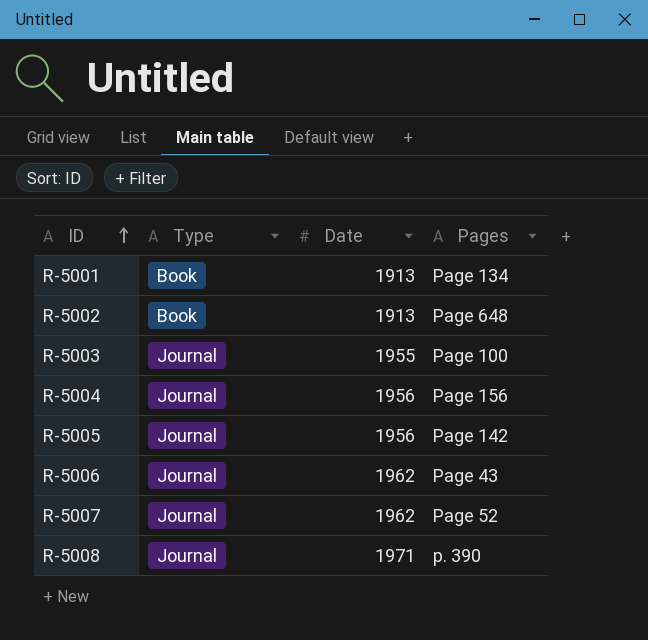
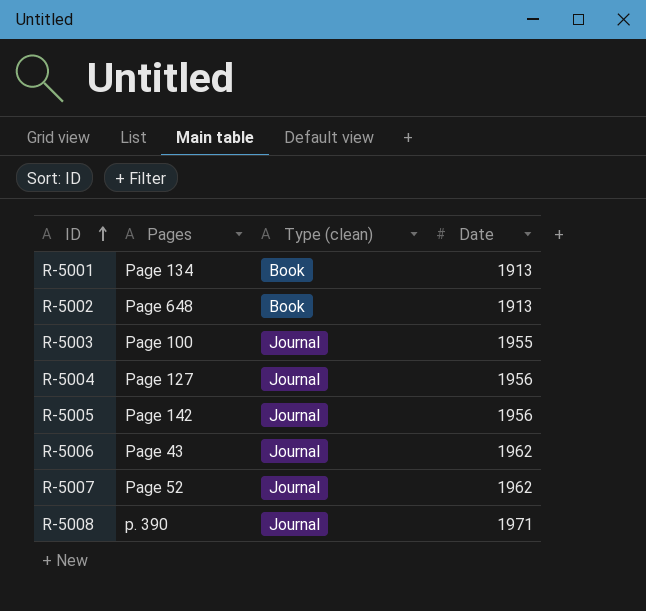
column Pages | position: 4 -> 2
column name: Type -> Type (clean)
R-5004 | Pages: Page 156 -> Page 127

